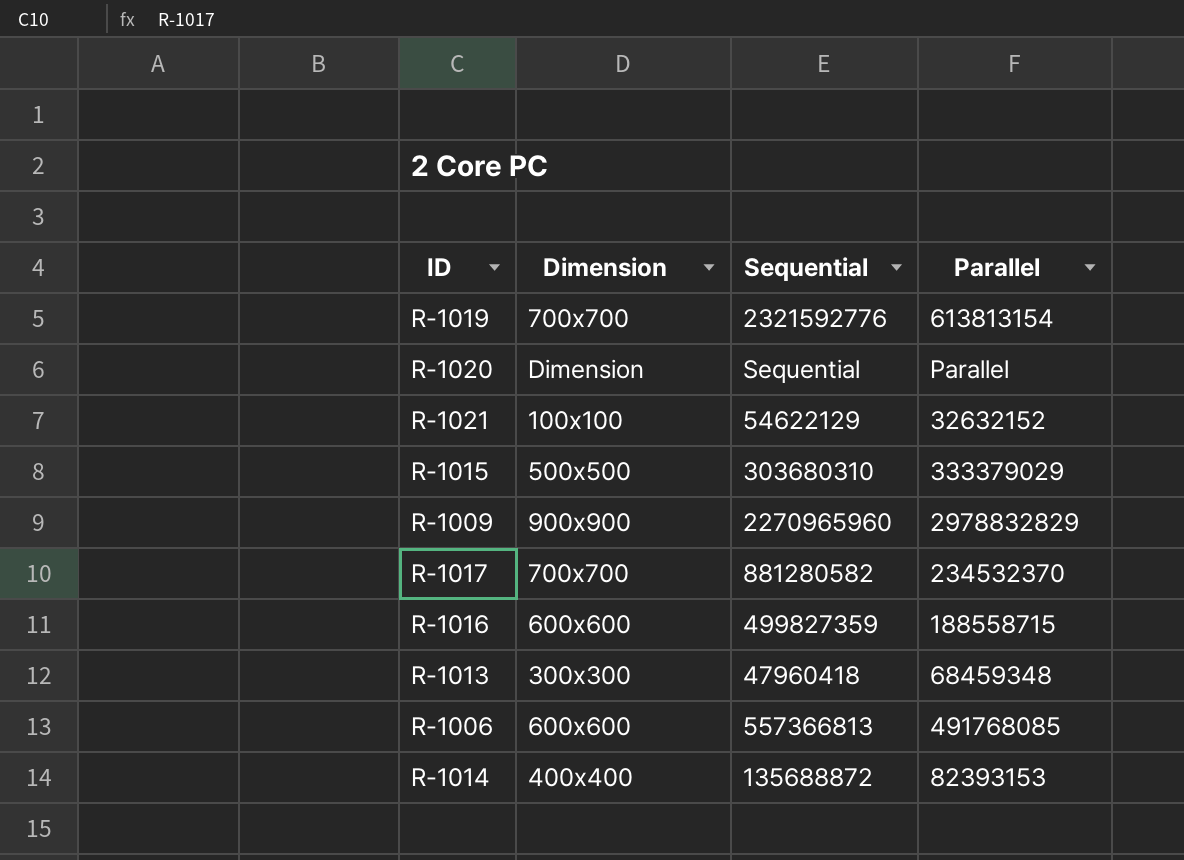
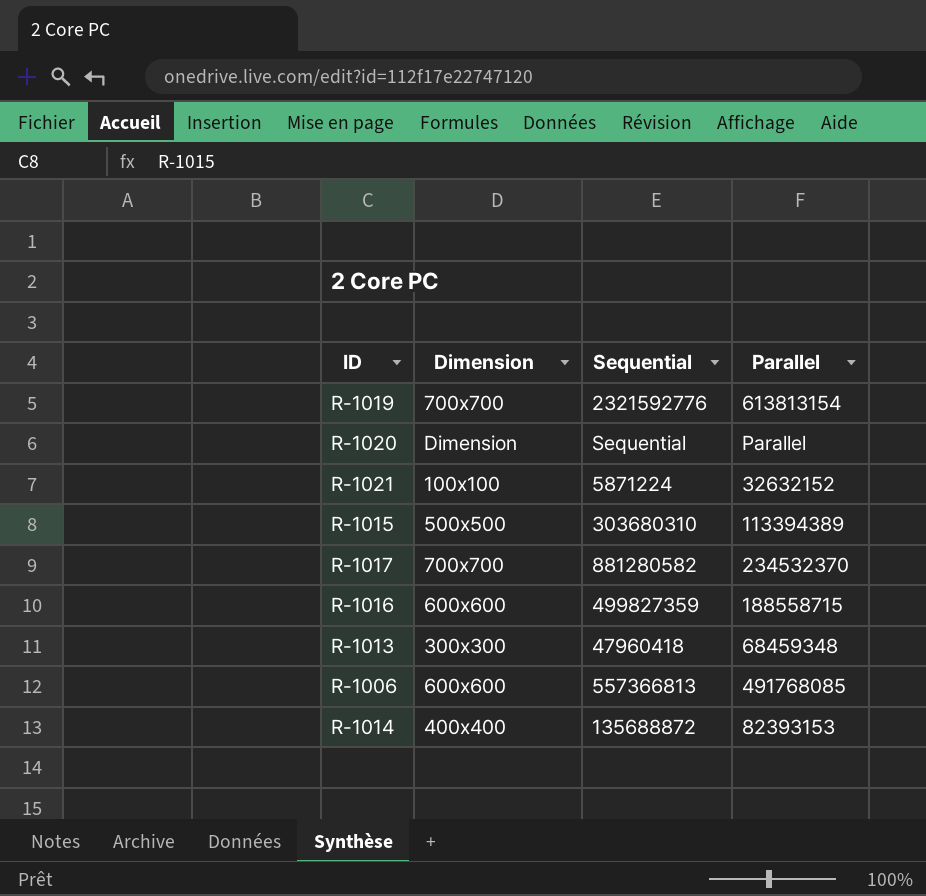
row R-1009: 900x900 | 2270965960 | 2978832829 -> none
R-1021 | Sequential: 54622129 -> 5871224
R-1015 | Parallel: 333379029 -> 113394389

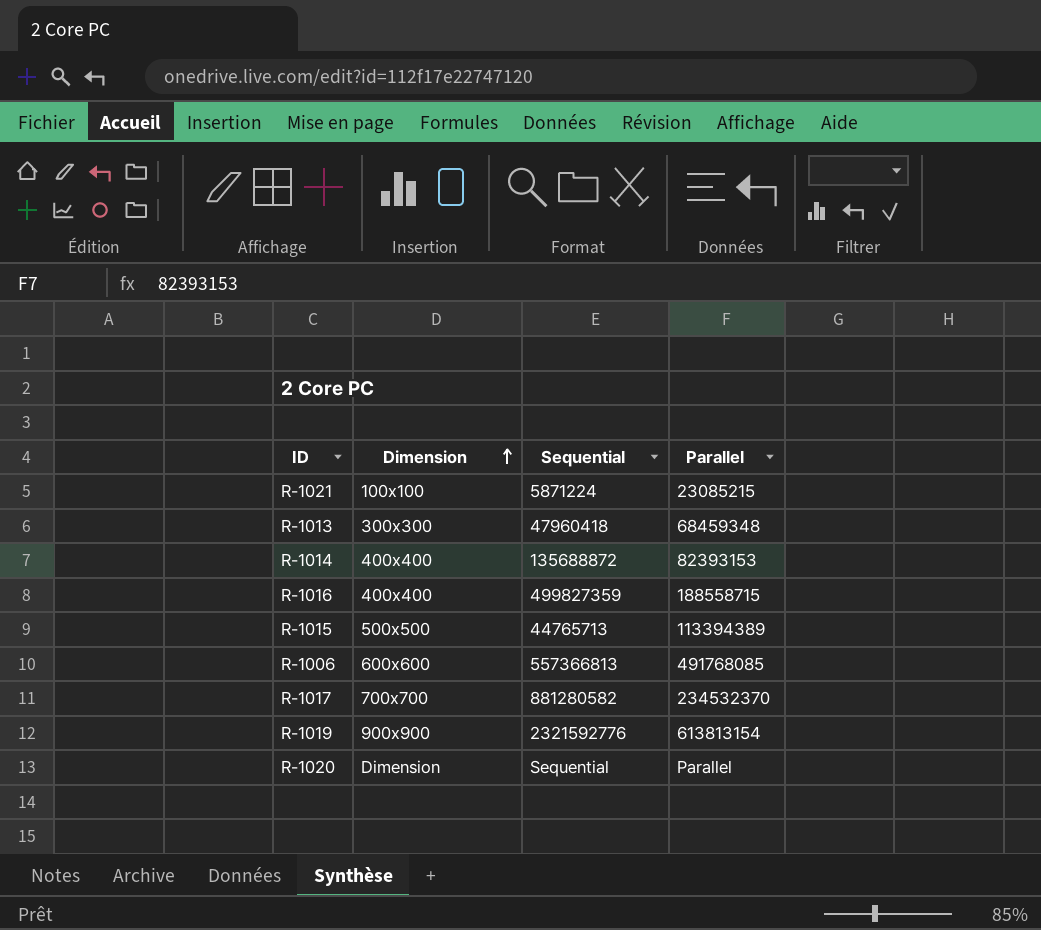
row order: none -> Dimension ascending
R-1021 | Parallel: 32632152 -> 23085215
R-1016 | Dimension: 600x600 -> 400x400
R-1015 | Sequential: 303680310 -> 44765713
R-1019 | Dimension: 700x700 -> 900x900

